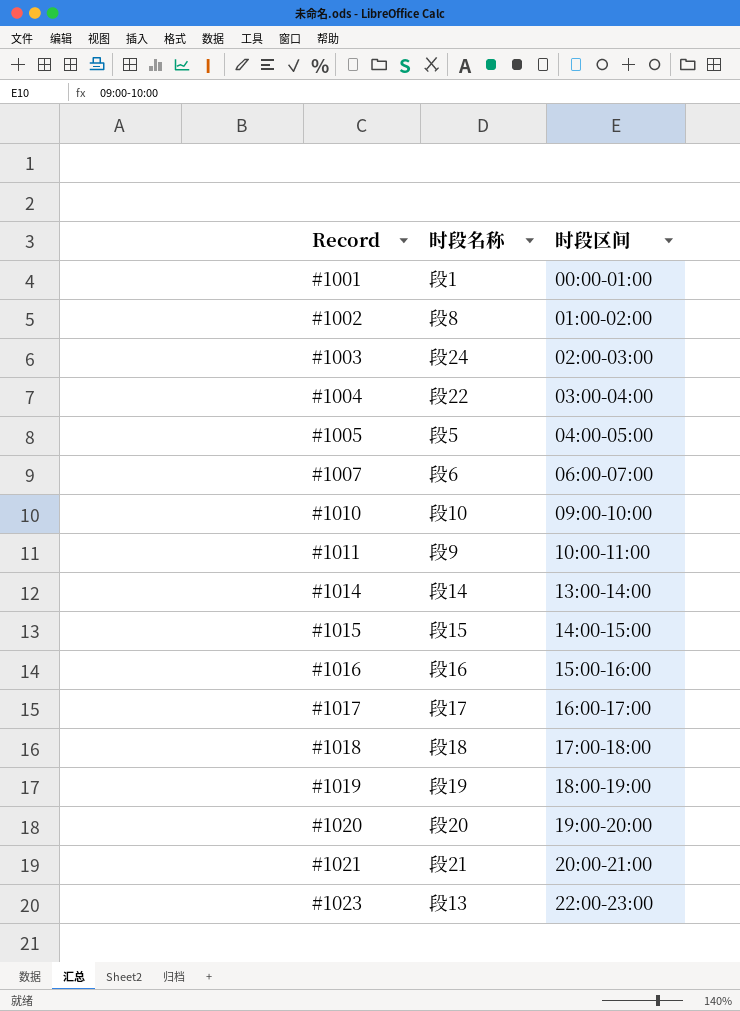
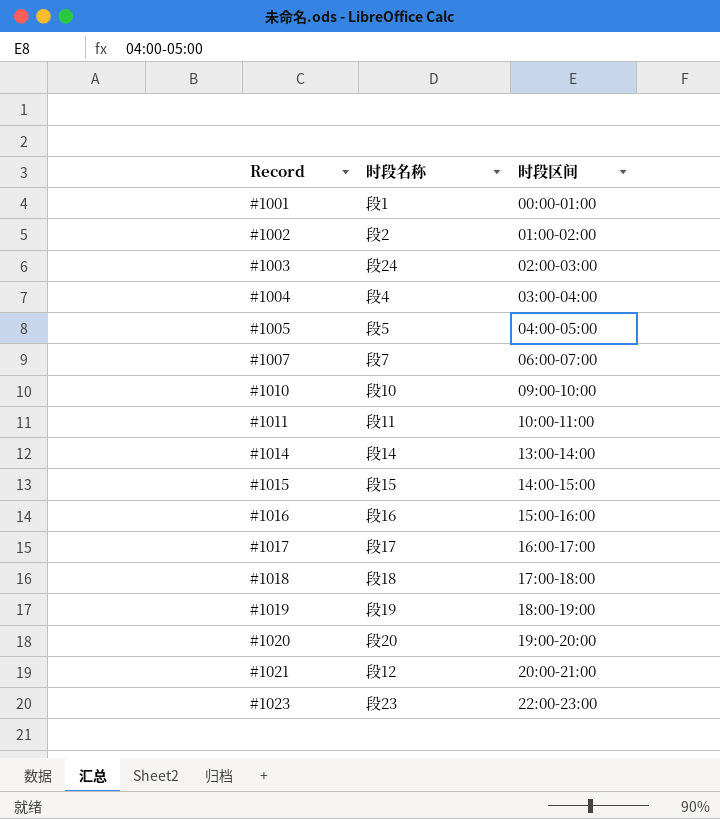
#1002 | 时段名称: 段8 -> 段2
#1004 | 时段名称: 段22 -> 段4
#1007 | 时段名称: 段6 -> 段7
#1011 | 时段名称: 段9 -> 段11
#1021 | 时段名称: 段21 -> 段12
#1023 | 时段名称: 段13 -> 段23

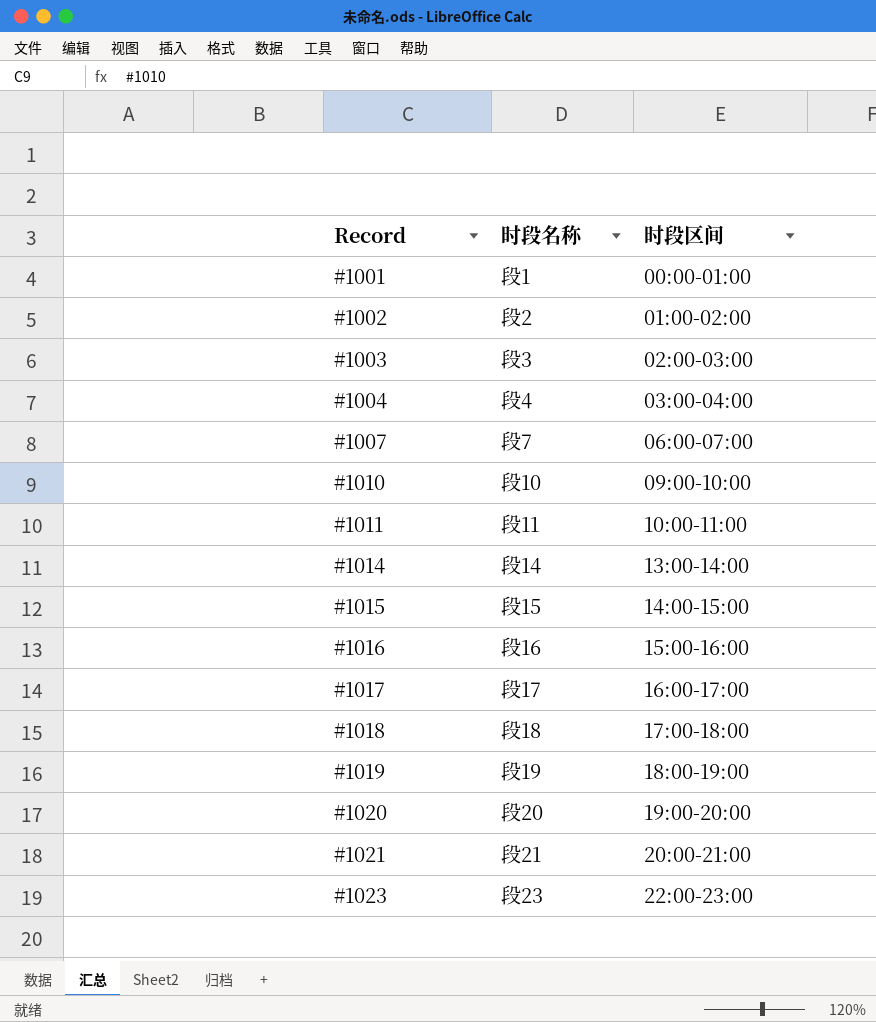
row #1005: 段5 | 04:00-05:00 -> none
#1003 | 时段名称: 段24 -> 段3
#1021 | 时段名称: 段12 -> 段21

